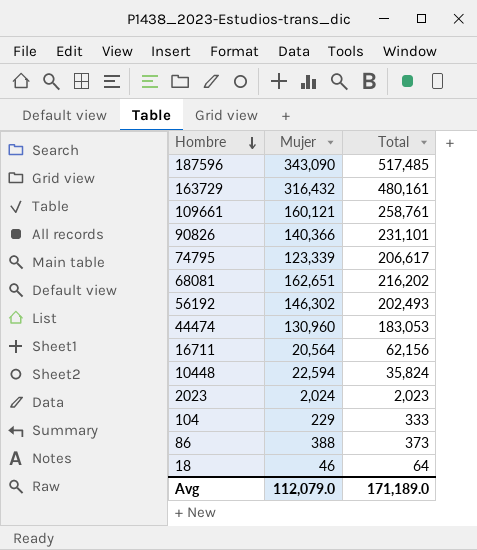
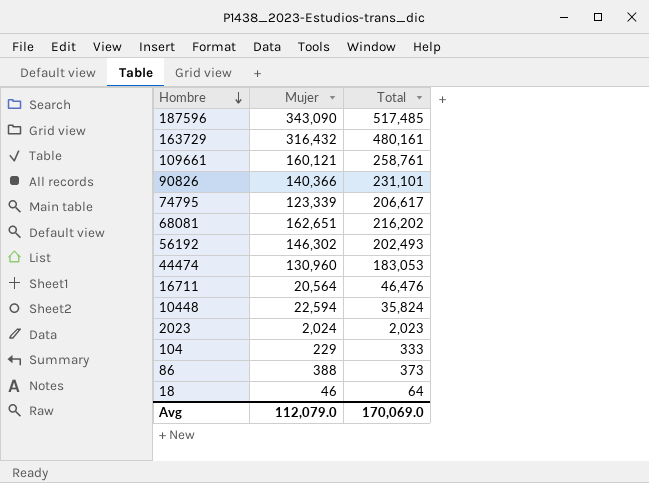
16711 | Total: 62,156 -> 46,476
Avg | Total: 171,189.0 -> 170,069.0

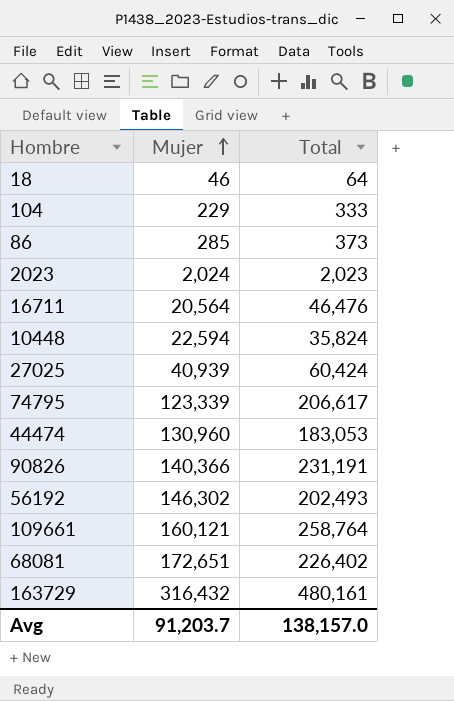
row order: Hombre descending -> Mujer ascending
row 187596: 343,090 | 517,485 -> none
86 | Mujer: 388 -> 285
row 27025: none -> 40,939 | 60,424
90826 | Total: 231,101 -> 231,191
109661 | Total: 258,761 -> 258,764
68081 | Mujer: 162,651 -> 172,651
68081 | Total: 216,202 -> 226,402
Avg | Mujer: 112,079.0 -> 91,203.7
Avg | Total: 170,069.0 -> 138,157.0

